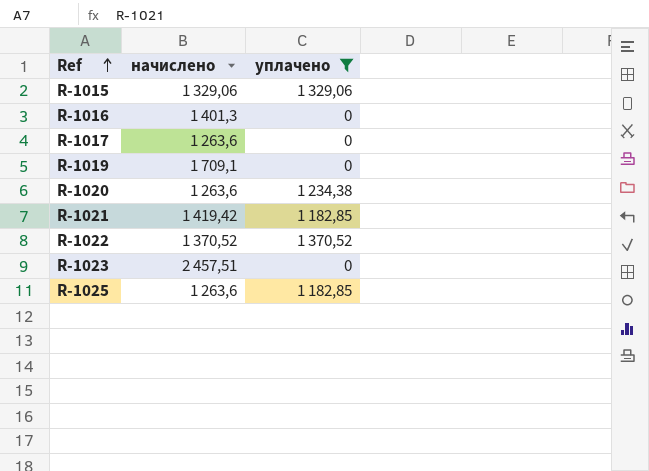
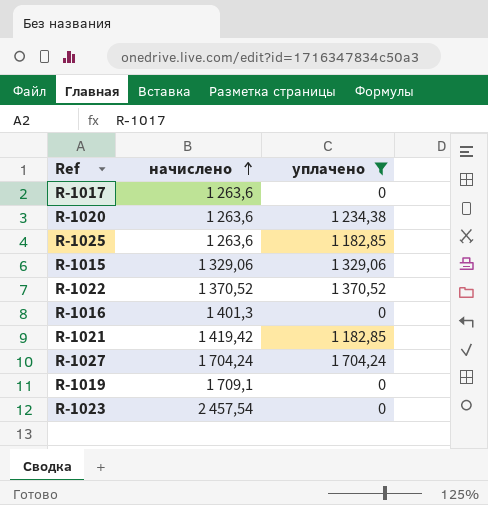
row order: Ref ascending -> начислено ascending
row R-1027: none -> 1 704,24 | 1 704,24
R-1023 | начислено: 2 457,51 -> 2 457,54

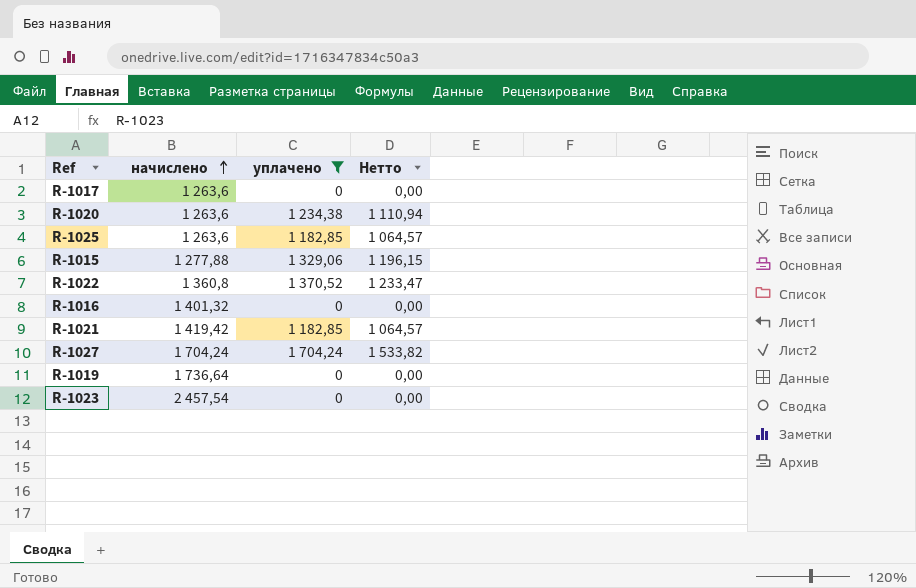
column Нетто | formula: none -> [уплачено] * 0,9
R-1015 | начислено: 1 329,06 -> 1 277,88
R-1022 | начислено: 1 370,52 -> 1 360,8
R-1016 | начислено: 1 401,3 -> 1 401,32
R-1019 | начислено: 1 709,1 -> 1 736,64

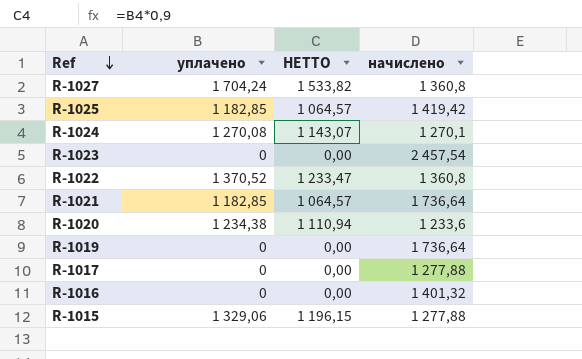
filter: уплачено != 1 270,08 -> none
row order: начислено ascending -> Ref descending
column name: Нетто -> НЕТТО
column начислено | position: 2 -> 4
R-1027 | начислено: 1 704,24 -> 1 360,8
R-1025 | начислено: 1 263,6 -> 1 419,42
R-1021 | начислено: 1 419,42 -> 1 736,64
R-1020 | начислено: 1 263,6 -> 1 233,6
R-1017 | начислено: 1 263,6 -> 1 277,88

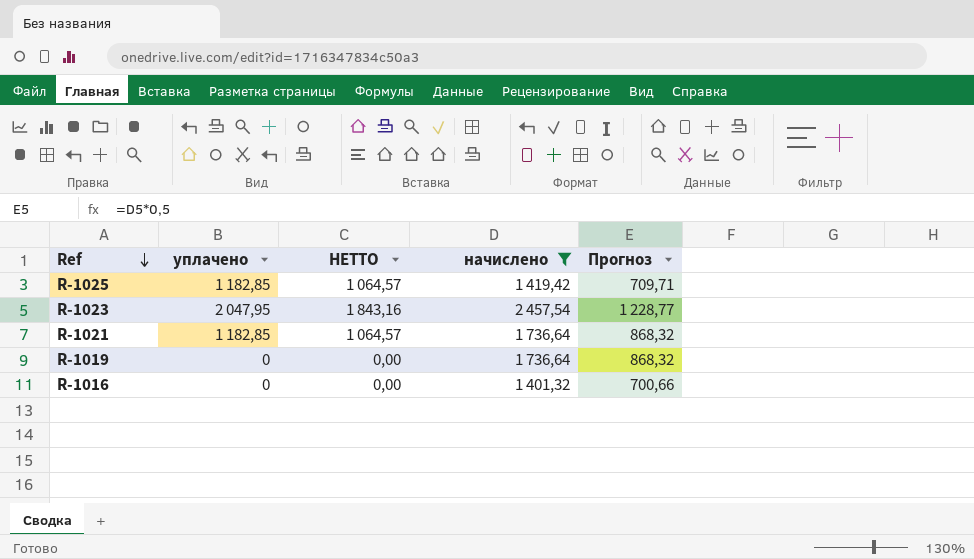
filter: none -> начислено >= 1 401,32
column Прогноз | formula: none -> [начислено] * 0,5
R-1023 | уплачено: 0 -> 2 047,95
R-1023 | НЕТТО: 0,00 -> 1 843,16

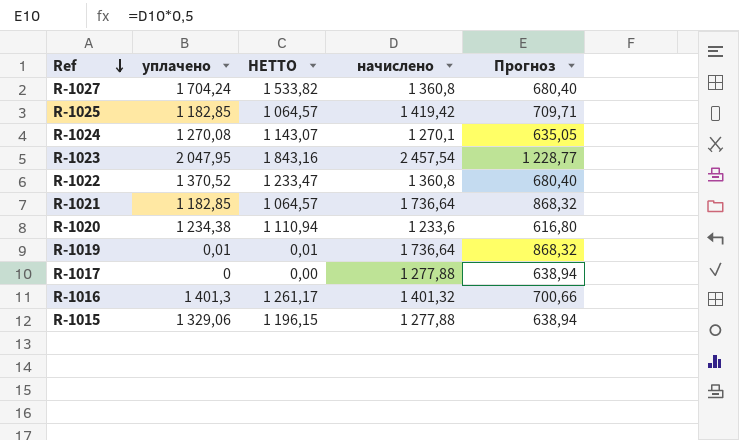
filter: начислено >= 1 401,32 -> none
R-1019 | уплачено: 0 -> 0,01
R-1019 | НЕТТО: 0,00 -> 0,01
R-1016 | уплачено: 0 -> 1 401,3
R-1016 | НЕТТО: 0,00 -> 1 261,17

